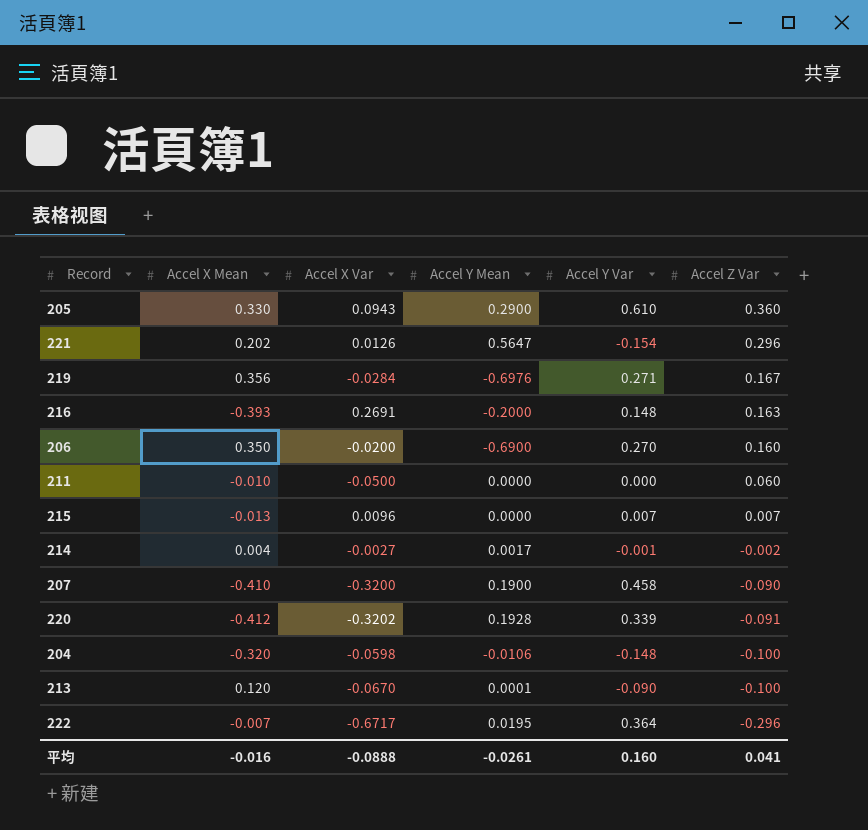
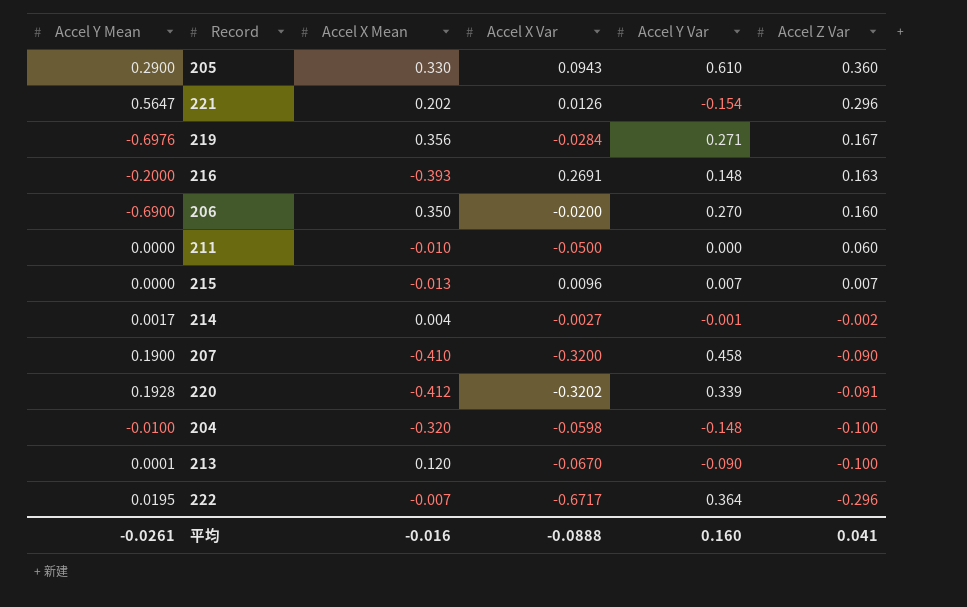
column Accel Y Mean | position: 4 -> 1
204 | Accel Y Mean: -0.0106 -> -0.0100

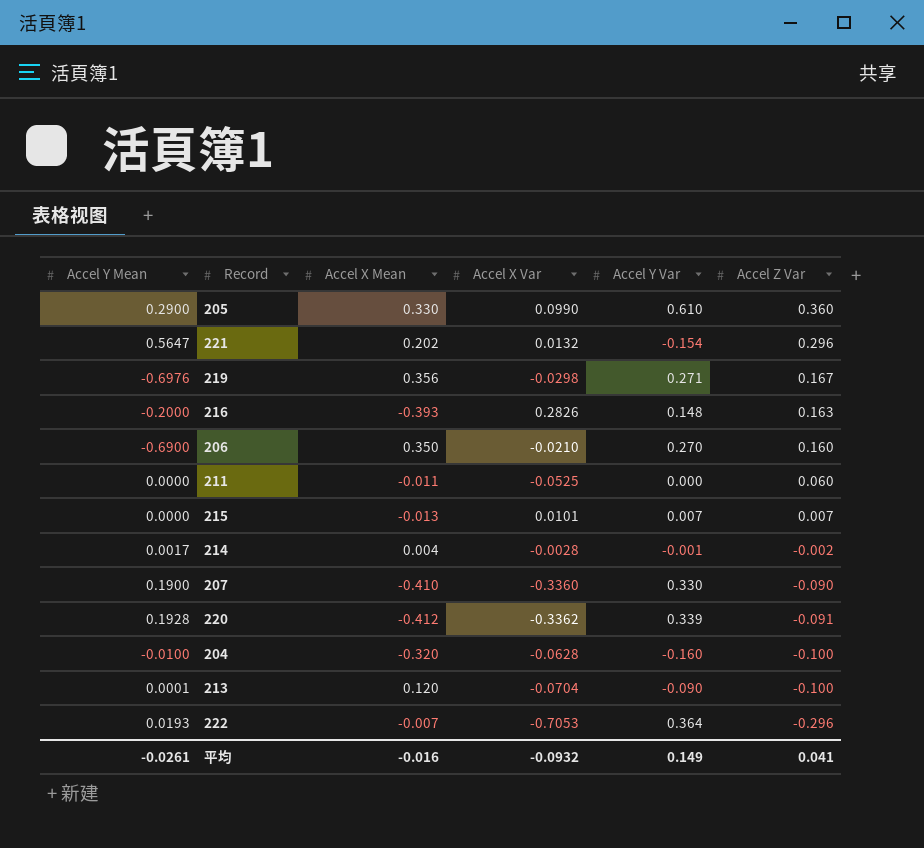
205 | Accel X Var: 0.0943 -> 0.0990
221 | Accel X Var: 0.0126 -> 0.0132
219 | Accel X Var: -0.0284 -> -0.0298
216 | Accel X Var: 0.2691 -> 0.2826
206 | Accel X Var: -0.0200 -> -0.0210
211 | Accel X Mean: -0.010 -> -0.011
211 | Accel X Var: -0.0500 -> -0.0525
215 | Accel X Var: 0.0096 -> 0.0101
214 | Accel X Var: -0.0027 -> -0.0028
207 | Accel X Var: -0.3200 -> -0.3360
207 | Accel Y Var: 0.458 -> 0.330
220 | Accel X Var: -0.3202 -> -0.3362
204 | Accel X Var: -0.0598 -> -0.0628
204 | Accel Y Var: -0.148 -> -0.160
213 | Accel X Var: -0.0670 -> -0.0704
222 | Accel Y Mean: 0.0195 -> 0.0193
222 | Accel X Var: -0.6717 -> -0.7053
平均 | Accel X Var: -0.0888 -> -0.0932
平均 | Accel Y Var: 0.160 -> 0.149

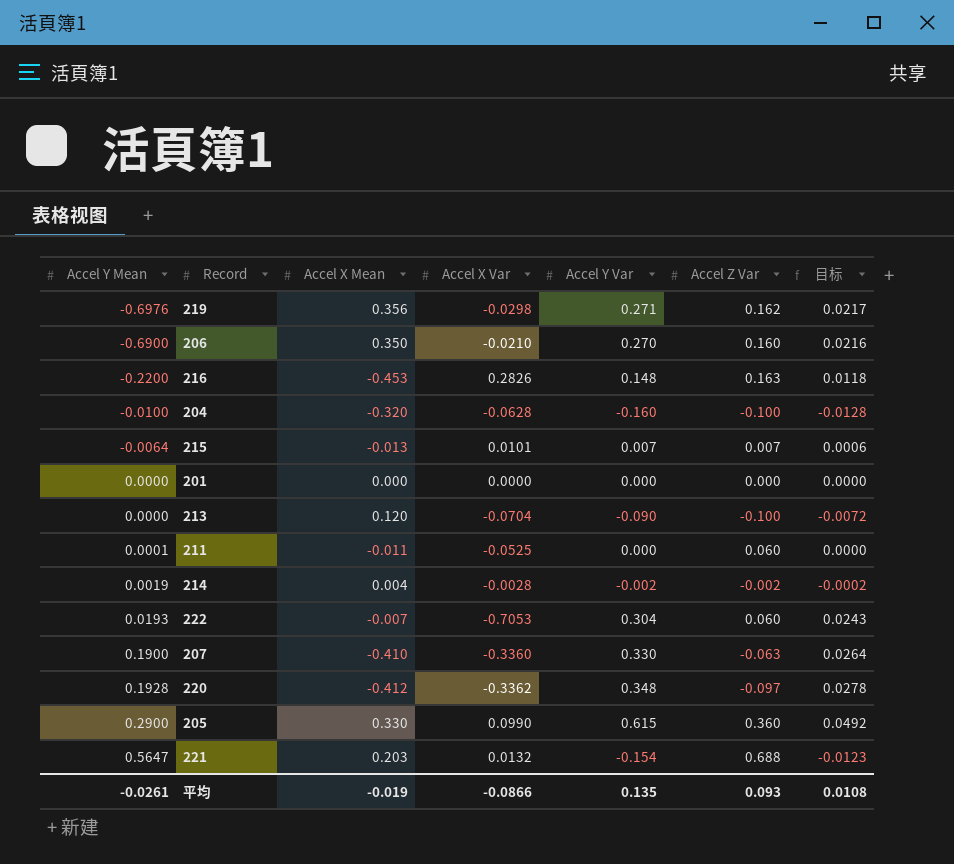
row order: Accel Z Var descending -> Accel Y Mean ascending
column 目标 | formula: none -> [Accel Y Var] * 0.08
219 | Accel Z Var: 0.167 -> 0.162
216 | Accel Y Mean: -0.2000 -> -0.2200
216 | Accel X Mean: -0.393 -> -0.453
215 | Accel Y Mean: 0.0000 -> -0.0064
row 201: none -> 0.0000 | 0.000 | 0.0000 | 0.000 | 0.000 | 0.0000
213 | Accel Y Mean: 0.0001 -> 0.0000
211 | Accel Y Mean: 0.0000 -> 0.0001
214 | Accel Y Mean: 0.0017 -> 0.0019
214 | Accel Y Var: -0.001 -> -0.002
222 | Accel Y Var: 0.364 -> 0.304
222 | Accel Z Var: -0.296 -> 0.060
207 | Accel Z Var: -0.090 -> -0.063
220 | Accel Y Var: 0.339 -> 0.348
220 | Accel Z Var: -0.091 -> -0.097
205 | Accel Y Var: 0.610 -> 0.615
221 | Accel X Mean: 0.202 -> 0.203
221 | Accel Z Var: 0.296 -> 0.688
平均 | Accel X Mean: -0.016 -> -0.019
平均 | Accel X Var: -0.0932 -> -0.0866
平均 | Accel Y Var: 0.149 -> 0.135
平均 | Accel Z Var: 0.041 -> 0.093

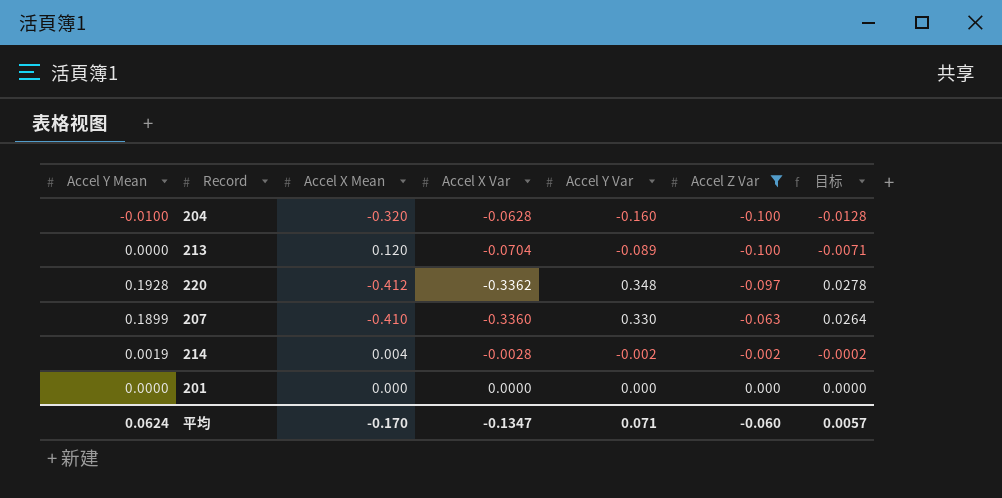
filter: none -> Accel Z Var <= 0.000
row order: Accel Y Mean ascending -> Accel Z Var ascending
213 | Accel Y Var: -0.090 -> -0.089
213 | 目标: -0.0072 -> -0.0071
207 | Accel Y Mean: 0.1900 -> 0.1899
平均 | Accel Y Mean: -0.0261 -> 0.0624
平均 | Accel X Mean: -0.019 -> -0.170
平均 | Accel X Var: -0.0866 -> -0.1347
平均 | Accel Y Var: 0.135 -> 0.071
平均 | Accel Z Var: 0.093 -> -0.060
平均 | 目标: 0.0108 -> 0.0057

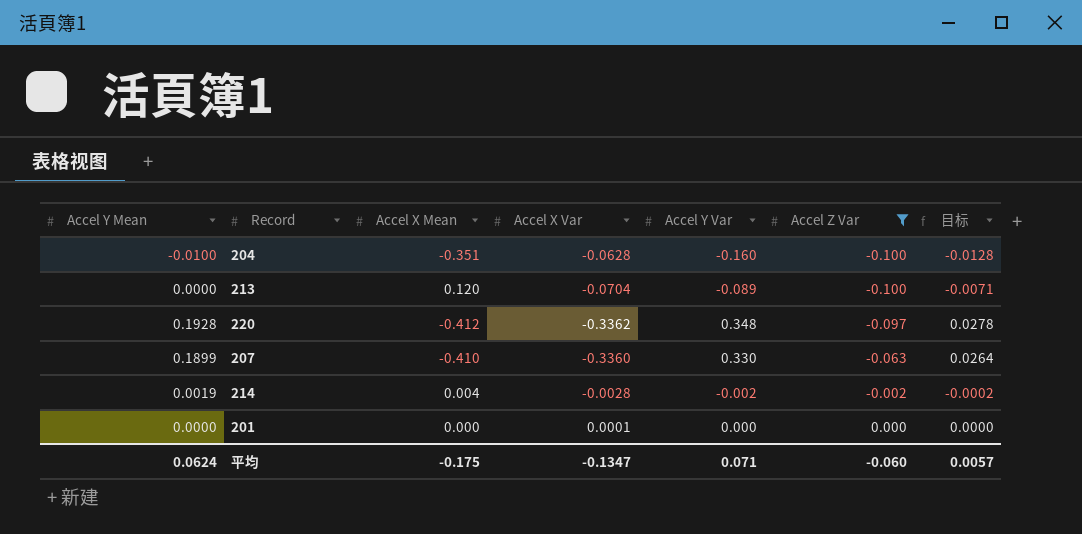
204 | Accel X Mean: -0.320 -> -0.351
201 | Accel X Var: 0.0000 -> 0.0001
平均 | Accel X Mean: -0.170 -> -0.175

